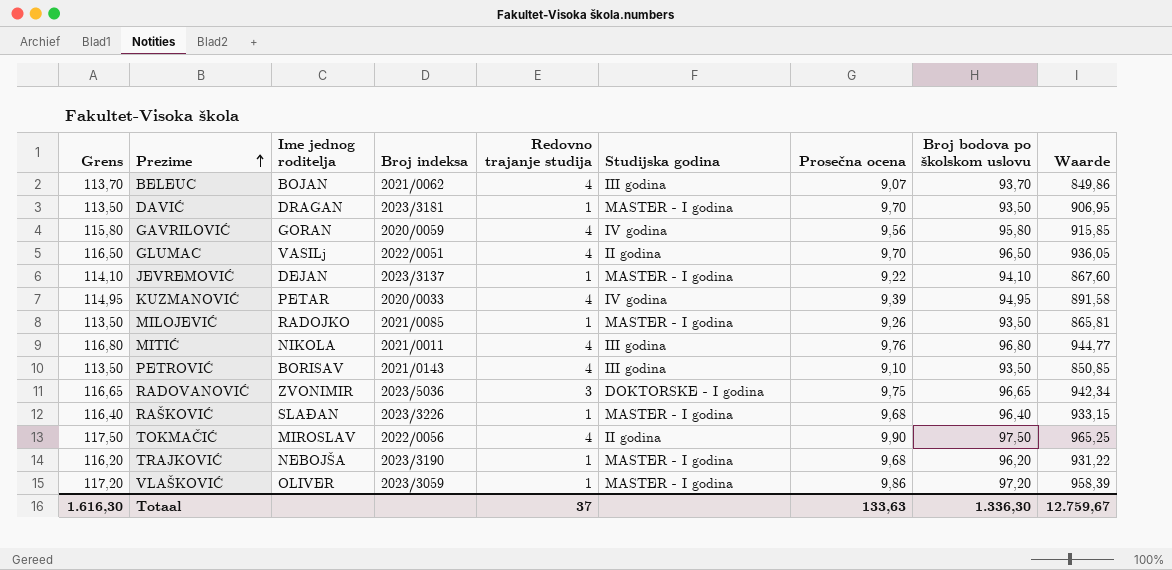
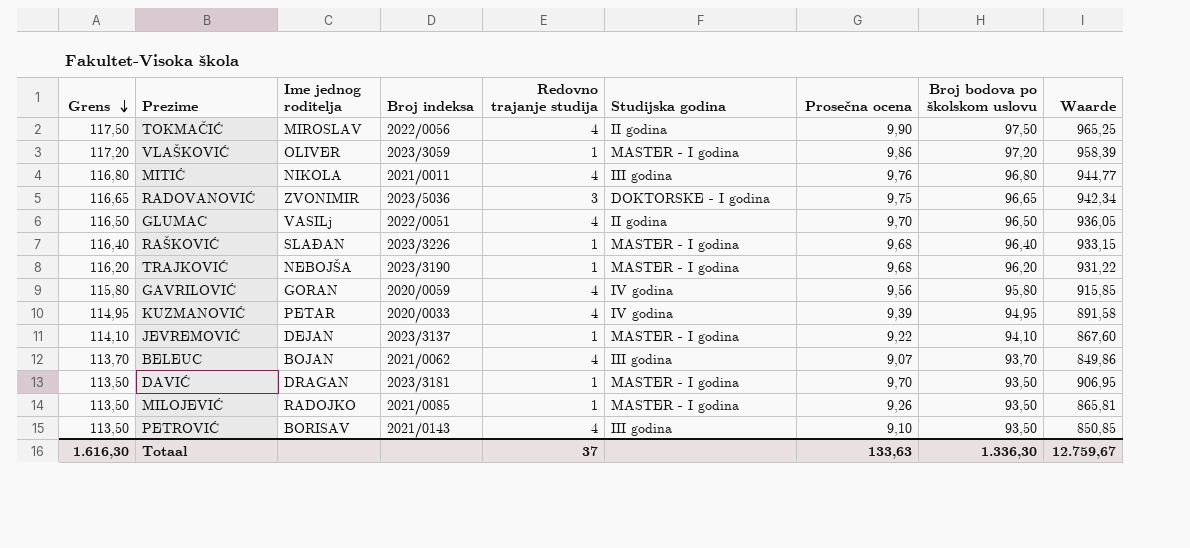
row order: Prezime ascending -> Grens descending

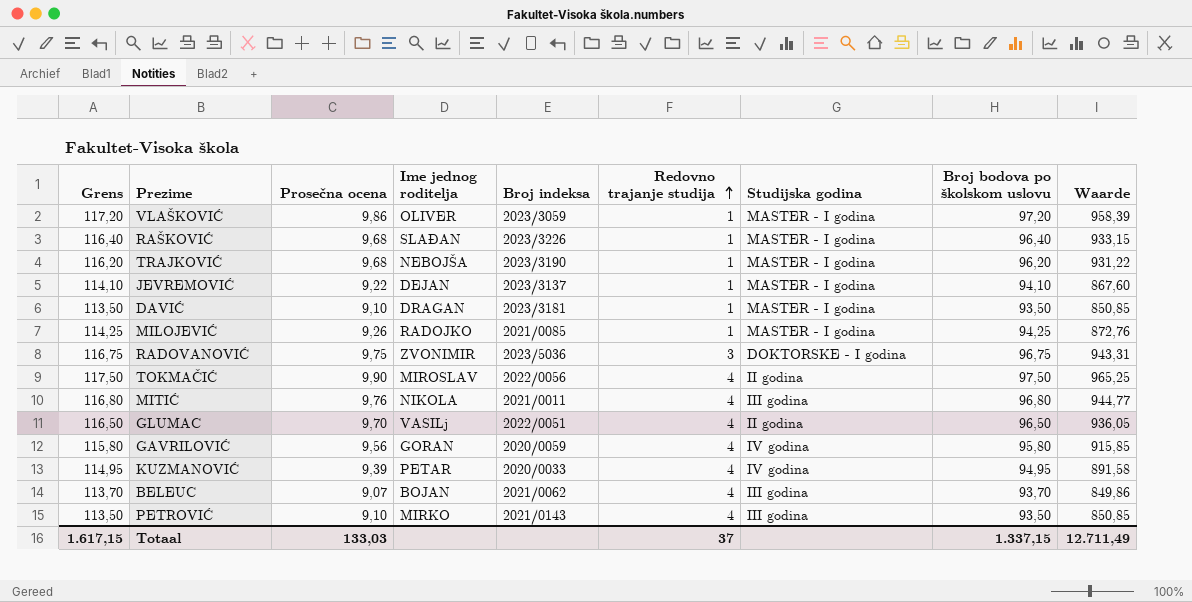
row order: Grens descending -> Redovno trajanje studija ascending
column Prosečna ocena | position: 7 -> 3
DAVIĆ | Prosečna ocena: 9,70 -> 9,10
DAVIĆ | Waarde: 906,95 -> 850,85
MILOJEVIĆ | Grens: 113,50 -> 114,25
MILOJEVIĆ | Broj bodova po školskom uslovu: 93,50 -> 94,25
MILOJEVIĆ | Waarde: 865,81 -> 872,76
RADOVANOVIĆ | Grens: 116,65 -> 116,75
RADOVANOVIĆ | Broj bodova po školskom uslovu: 96,65 -> 96,75
RADOVANOVIĆ | Waarde: 942,34 -> 943,31
PETROVIĆ | Ime jednog roditelja: BORISAV -> MIRKO
Totaal | Grens: 1.616,30 -> 1.617,15
Totaal | Prosečna ocena: 133,63 -> 133,03
Totaal | Broj bodova po školskom uslovu: 1.336,30 -> 1.337,15
Totaal | Waarde: 12.759,67 -> 12.711,49

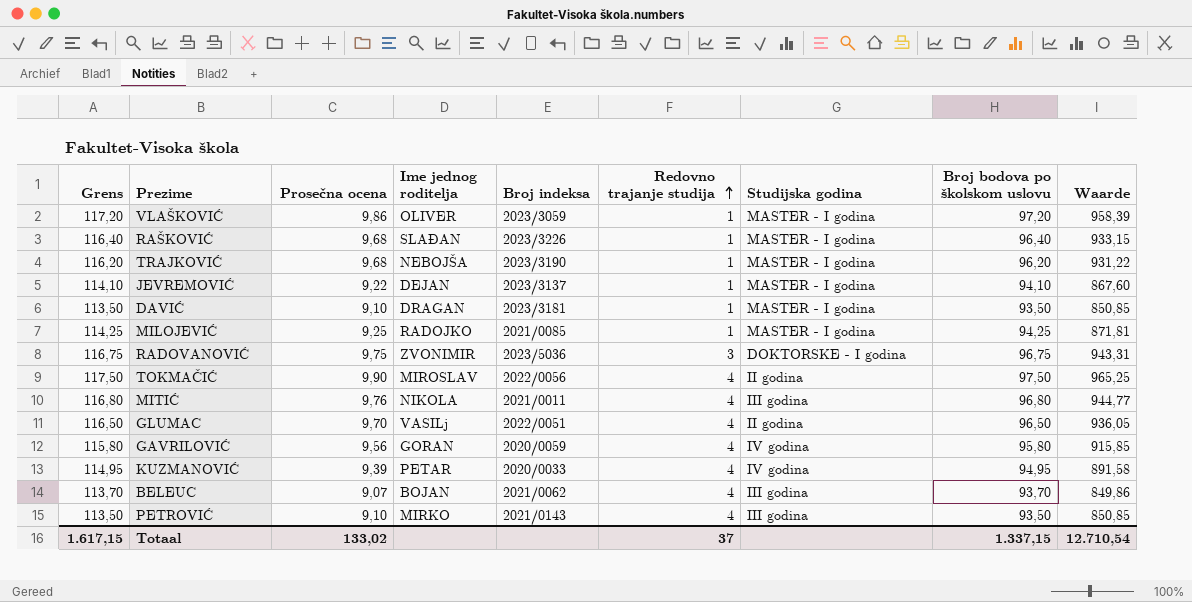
MILOJEVIĆ | Prosečna ocena: 9,26 -> 9,25
MILOJEVIĆ | Waarde: 872,76 -> 871,81
Totaal | Prosečna ocena: 133,03 -> 133,02
Totaal | Waarde: 12.711,49 -> 12.710,54

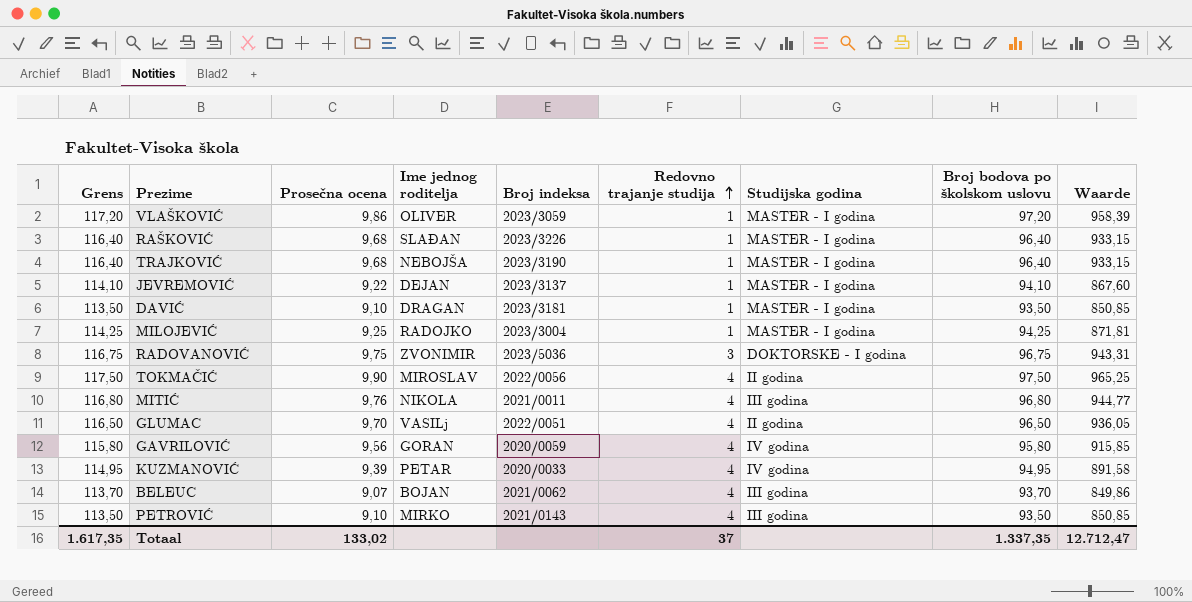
TRAJKOVIĆ | Grens: 116,20 -> 116,40
TRAJKOVIĆ | Broj bodova po školskom uslovu: 96,20 -> 96,40
TRAJKOVIĆ | Waarde: 931,22 -> 933,15
MILOJEVIĆ | Broj indeksa: 2021/0085 -> 2023/3004
Totaal | Grens: 1.617,15 -> 1.617,35
Totaal | Broj bodova po školskom uslovu: 1.337,15 -> 1.337,35
Totaal | Waarde: 12.710,54 -> 12.712,47

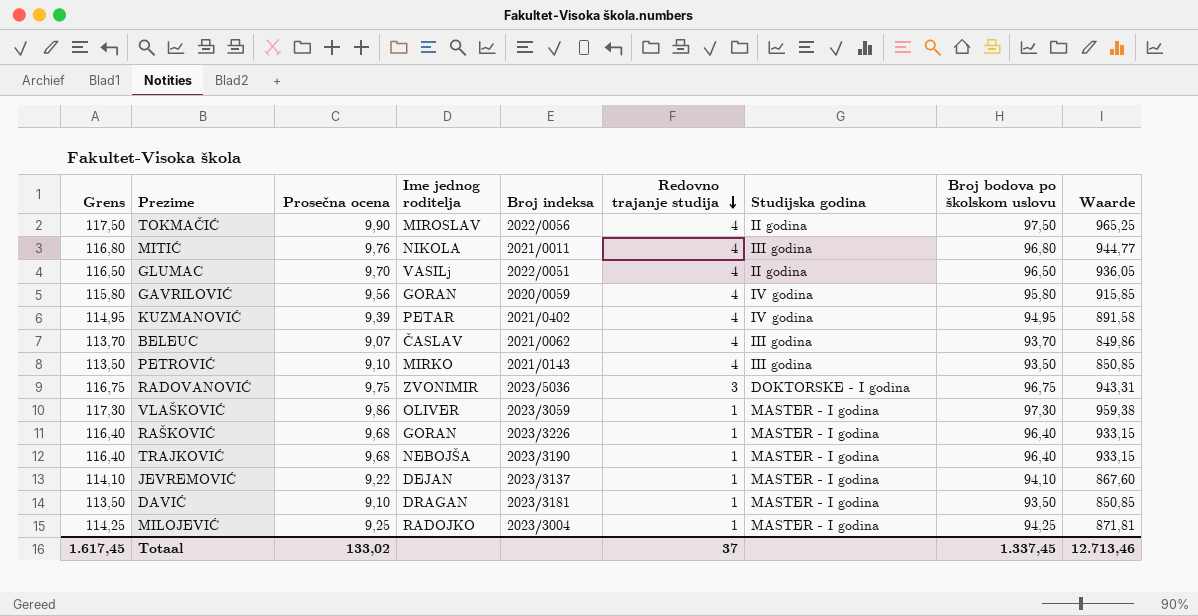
row order: Redovno trajanje studija ascending -> Redovno trajanje studija descending
KUZMANOVIĆ | Broj indeksa: 2020/0033 -> 2021/0402
BELEUC | Ime jednog roditelja: BOJAN -> ČASLAV
VLAŠKOVIĆ | Grens: 117,20 -> 117,30
VLAŠKOVIĆ | Broj bodova po školskom uslovu: 97,20 -> 97,30
VLAŠKOVIĆ | Waarde: 958,39 -> 959,38
RAŠKOVIĆ | Ime jednog roditelja: SLAĐAN -> GORAN
Totaal | Grens: 1.617,35 -> 1.617,45
Totaal | Broj bodova po školskom uslovu: 1.337,35 -> 1.337,45
Totaal | Waarde: 12.712,47 -> 12.713,46

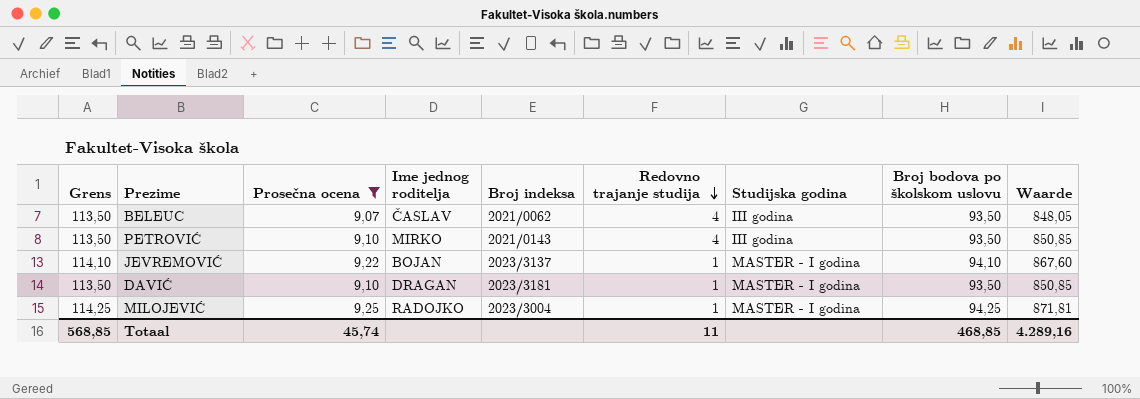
filter: none -> Prosečna ocena <= 9,25
BELEUC | Grens: 113,70 -> 113,50
BELEUC | Broj bodova po školskom uslovu: 93,70 -> 93,50
BELEUC | Waarde: 849,86 -> 848,05
JEVREMOVIĆ | Ime jednog roditelja: DEJAN -> BOJAN
Totaal | Grens: 1.617,45 -> 568,85
Totaal | Prosečna ocena: 133,02 -> 45,74
Totaal | Redovno trajanje studija: 37 -> 11
Totaal | Broj bodova po školskom uslovu: 1.337,45 -> 468,85
Totaal | Waarde: 12.713,46 -> 4.289,16

